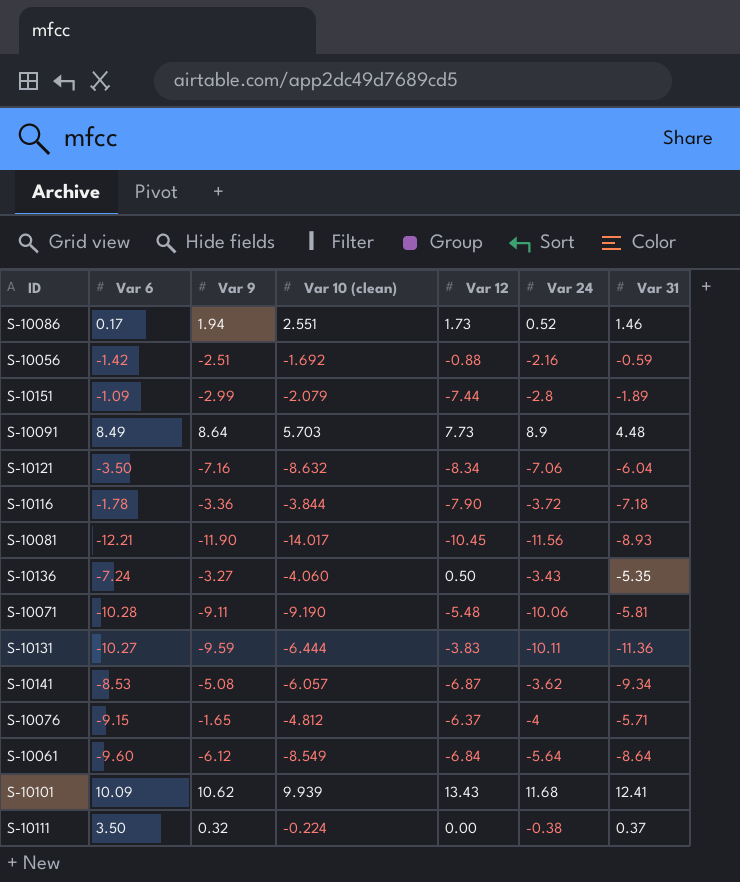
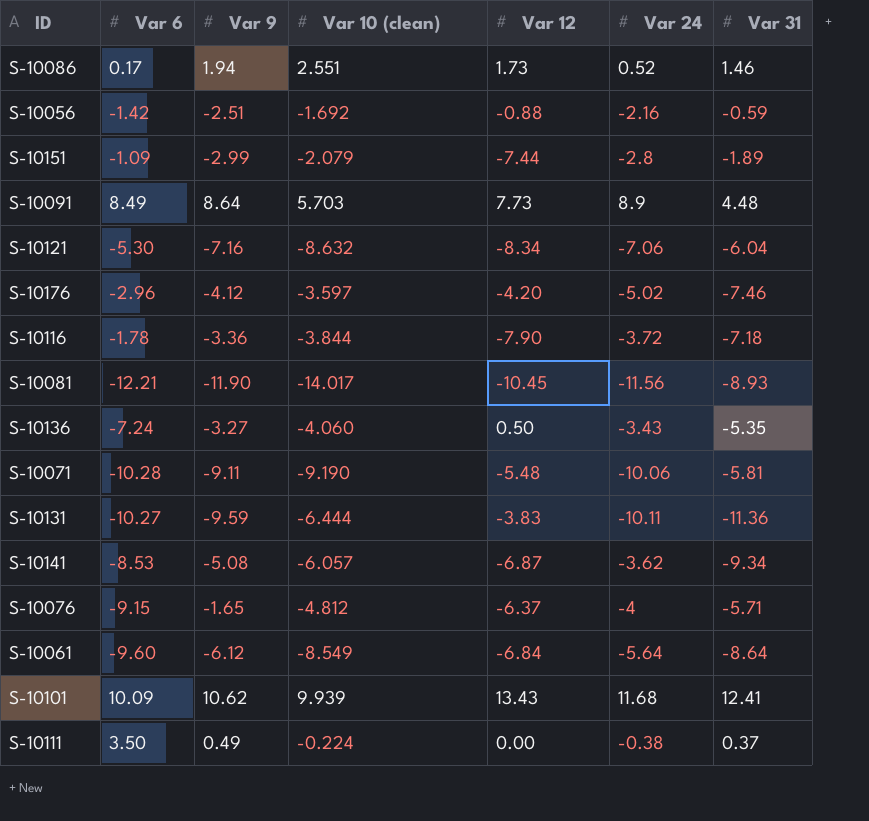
S-10121 | Var 6: -3.50 -> -5.30
row S-10176: none -> -2.96 | -4.12 | -3.597 | -4.20 | -5.02 | -7.46
S-10111 | Var 9: 0.32 -> 0.49

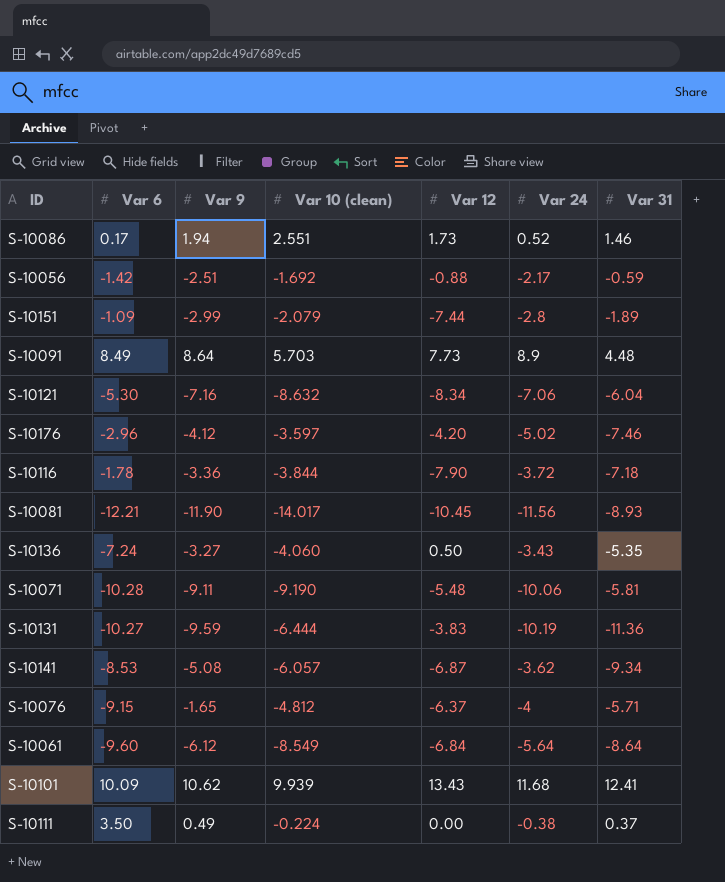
S-10056 | Var 24: -2.16 -> -2.17
S-10131 | Var 24: -10.11 -> -10.19

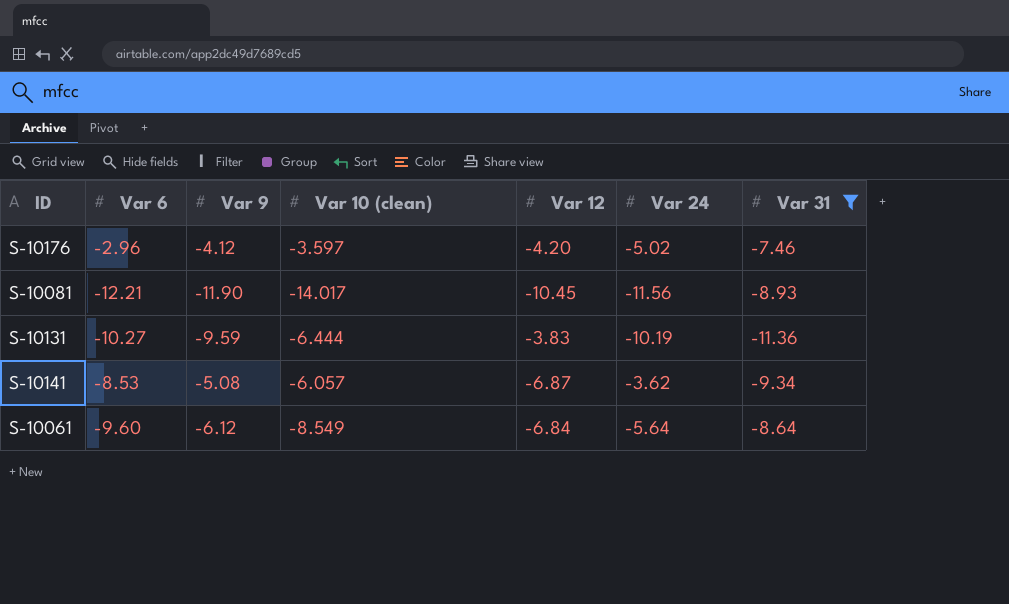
filter: none -> Var 31 <= -7.46

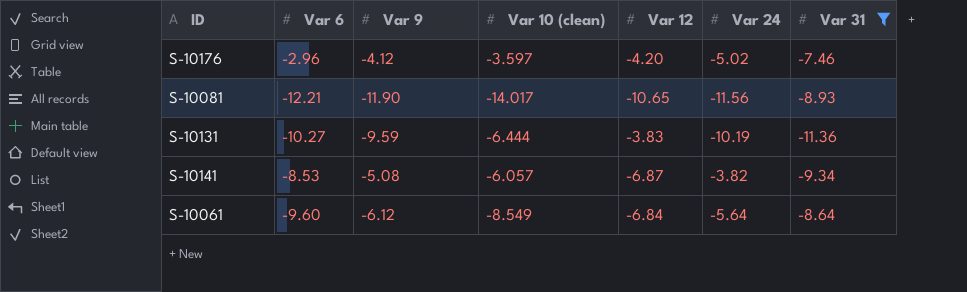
S-10081 | Var 12: -10.45 -> -10.65
S-10141 | Var 24: -3.62 -> -3.82

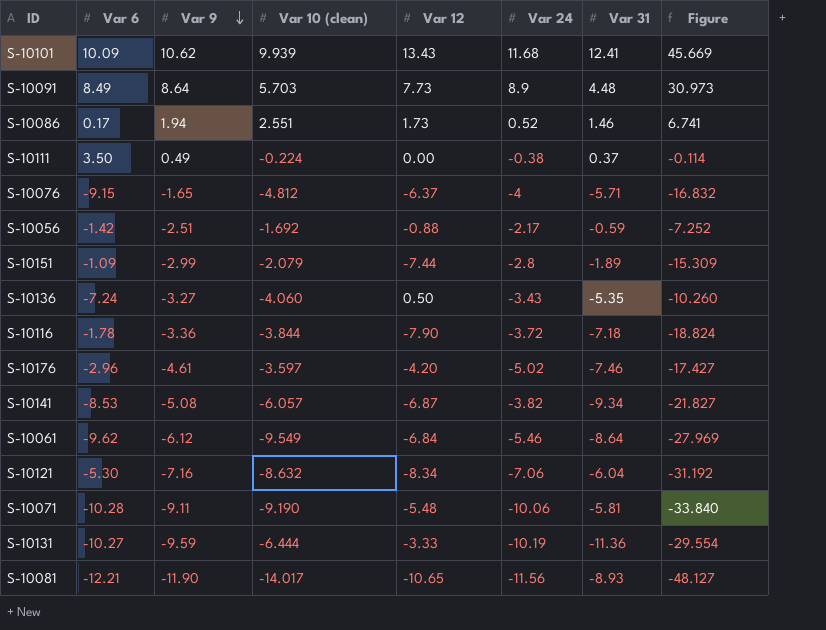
filter: Var 31 <= -7.46 -> none
row order: none -> Var 9 descending
column Figure | formula: none -> [Var 9] + [Var 10 (clean)] + [Var 12] + [Var 24]
S-10176 | Var 9: -4.12 -> -4.61
S-10061 | Var 6: -9.60 -> -9.62
S-10061 | Var 10 (clean): -8.549 -> -9.549
S-10061 | Var 24: -5.64 -> -5.46
S-10131 | Var 12: -3.83 -> -3.33

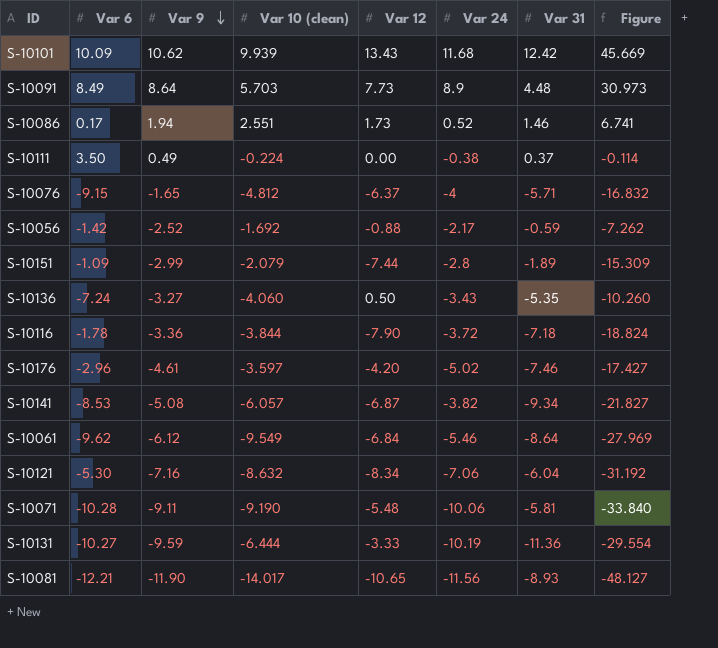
S-10101 | Var 31: 12.41 -> 12.42
S-10056 | Var 9: -2.51 -> -2.52
S-10056 | Figure: -7.252 -> -7.262

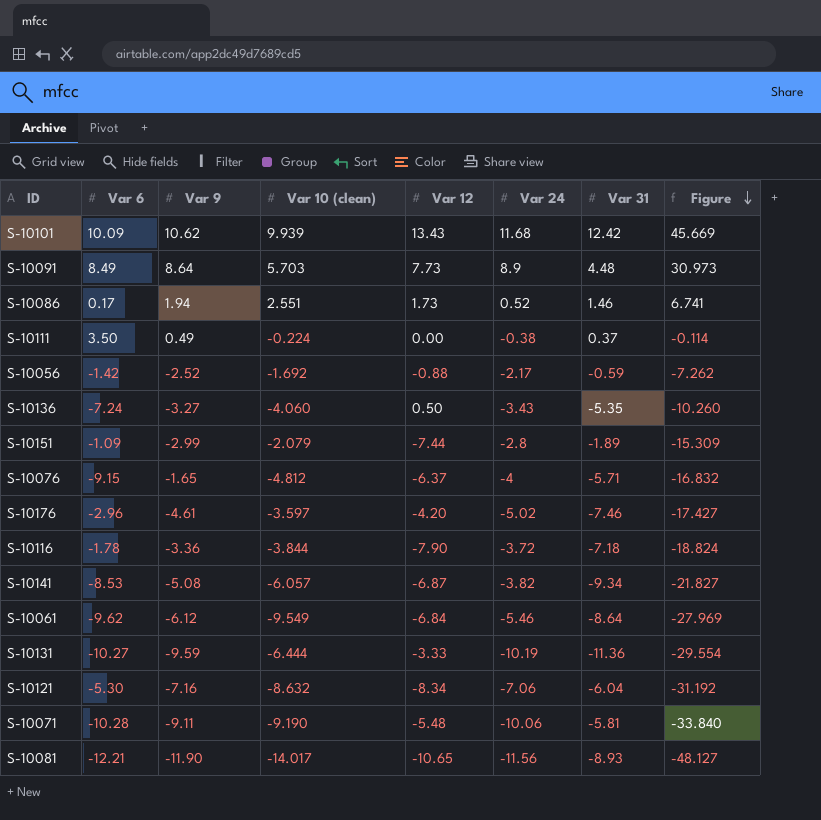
row order: Var 9 descending -> Figure descending

